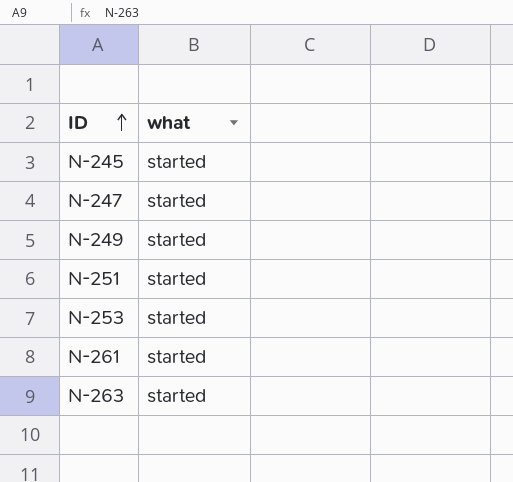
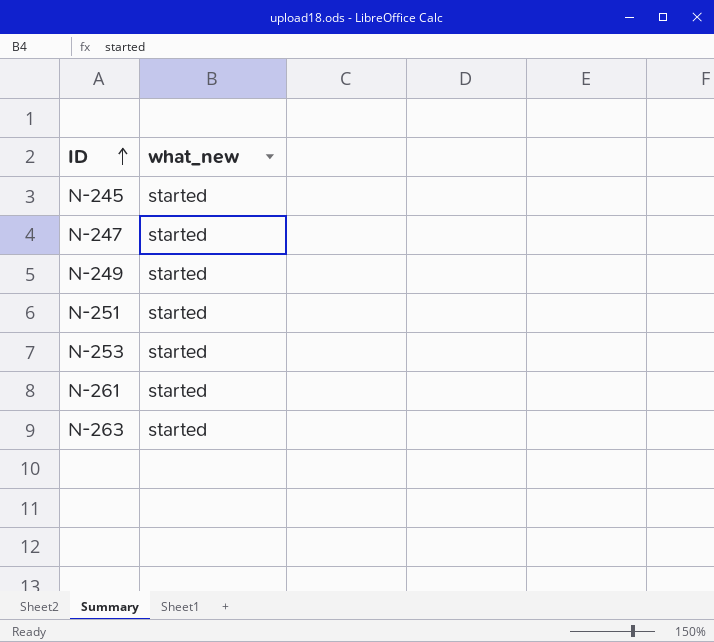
column name: what -> what_new

